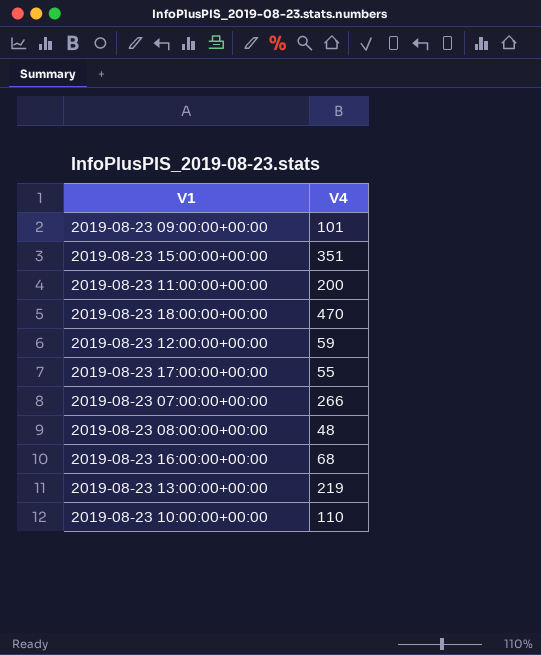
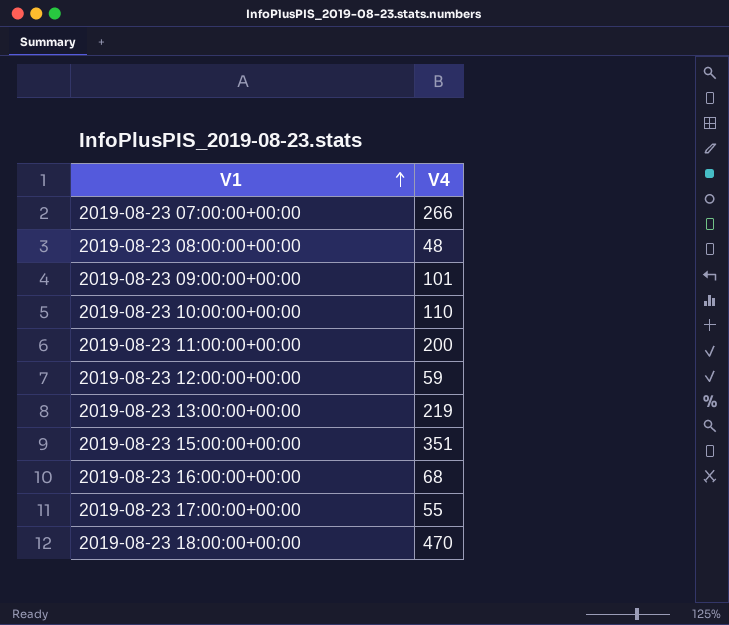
row order: none -> V1 ascending

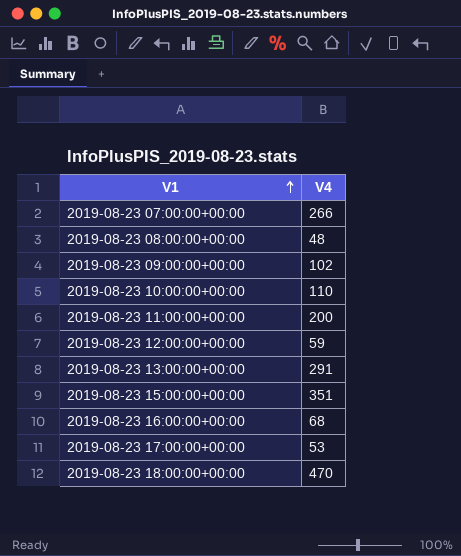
2019-08-23 09:00:00+00:00 | V4: 101 -> 102
2019-08-23 13:00:00+00:00 | V4: 219 -> 291
2019-08-23 17:00:00+00:00 | V4: 55 -> 53

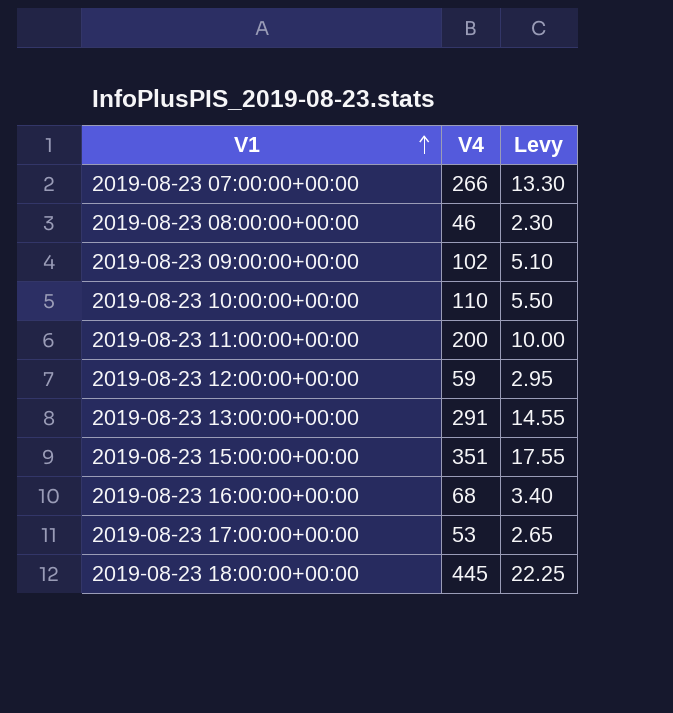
column Levy | formula: none -> [V4] * 0.05
2019-08-23 08:00:00+00:00 | V4: 48 -> 46
2019-08-23 18:00:00+00:00 | V4: 470 -> 445

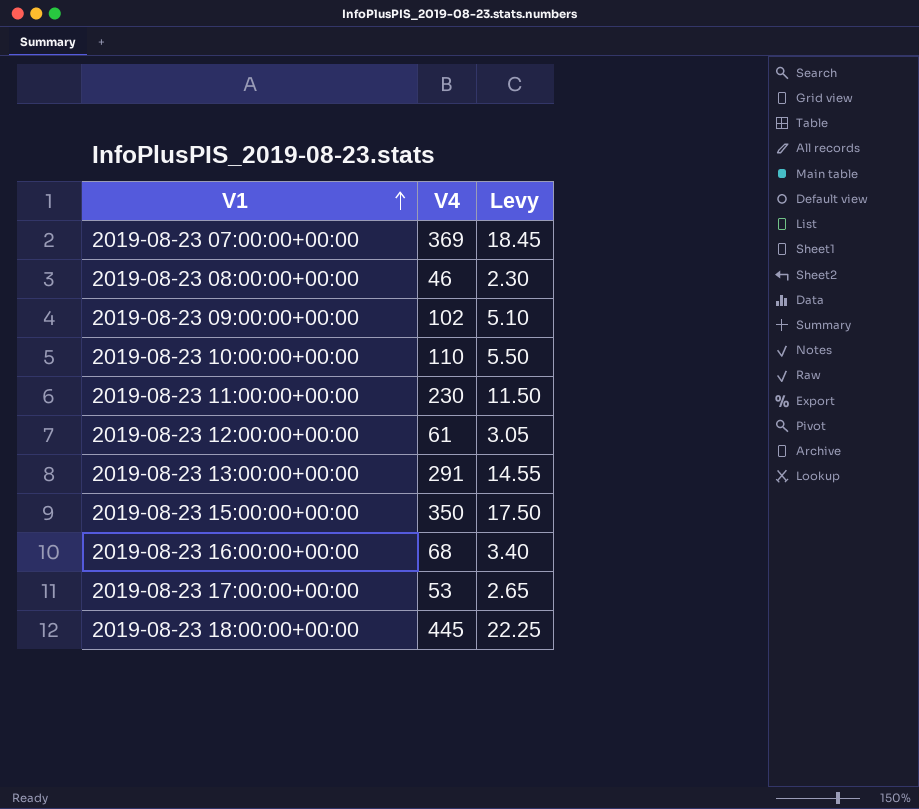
2019-08-23 07:00:00+00:00 | V4: 266 -> 369
2019-08-23 07:00:00+00:00 | Levy: 13.30 -> 18.45
2019-08-23 11:00:00+00:00 | V4: 200 -> 230
2019-08-23 11:00:00+00:00 | Levy: 10.00 -> 11.50
2019-08-23 12:00:00+00:00 | V4: 59 -> 61
2019-08-23 12:00:00+00:00 | Levy: 2.95 -> 3.05
2019-08-23 15:00:00+00:00 | V4: 351 -> 350
2019-08-23 15:00:00+00:00 | Levy: 17.55 -> 17.50

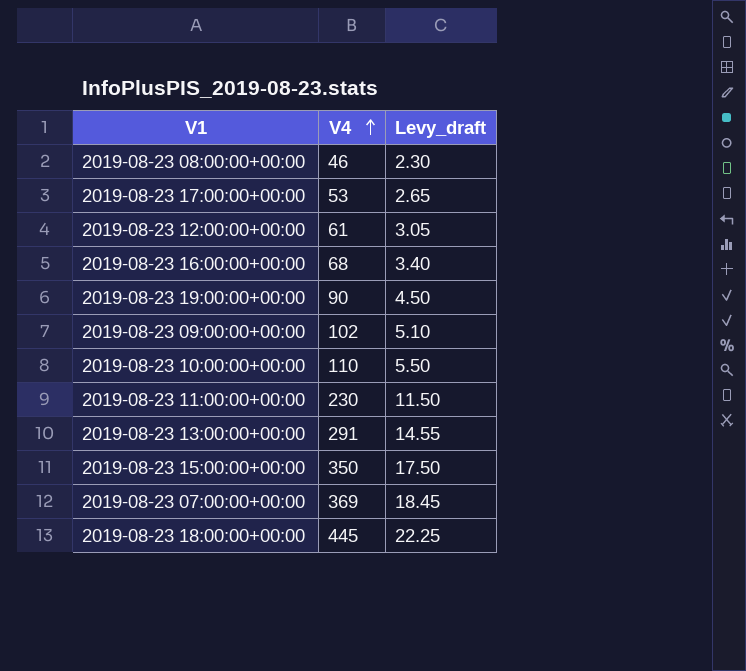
row order: V1 ascending -> V4 ascending
column name: Levy -> Levy_draft
row 2019-08-23 19:00:00+00:00: none -> 90 | 4.50

